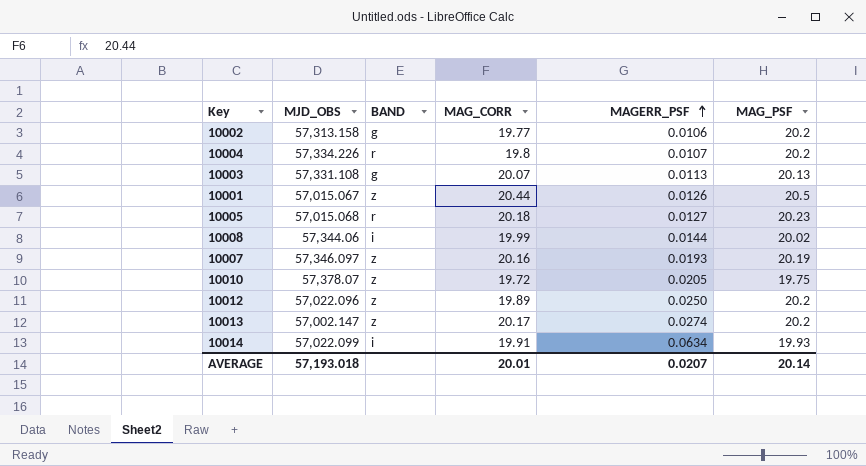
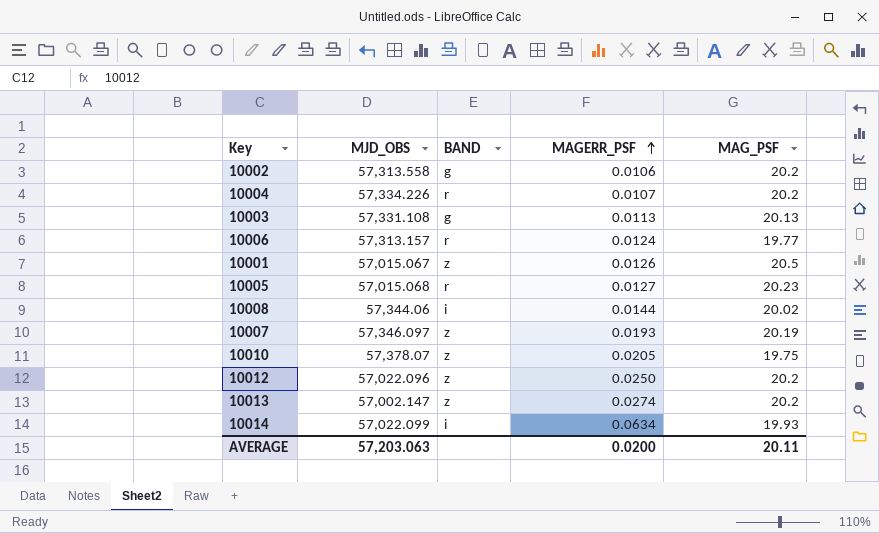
column MAG_CORR | position: 4 -> none
10002 | MJD_OBS: 57,313.158 -> 57,313.558
row 10006: none -> 57,313.157 | r | 0.0124 | 19.77
AVERAGE | MJD_OBS: 57,193.018 -> 57,203.063
AVERAGE | MAGERR_PSF: 0.0207 -> 0.0200
AVERAGE | MAG_PSF: 20.14 -> 20.11

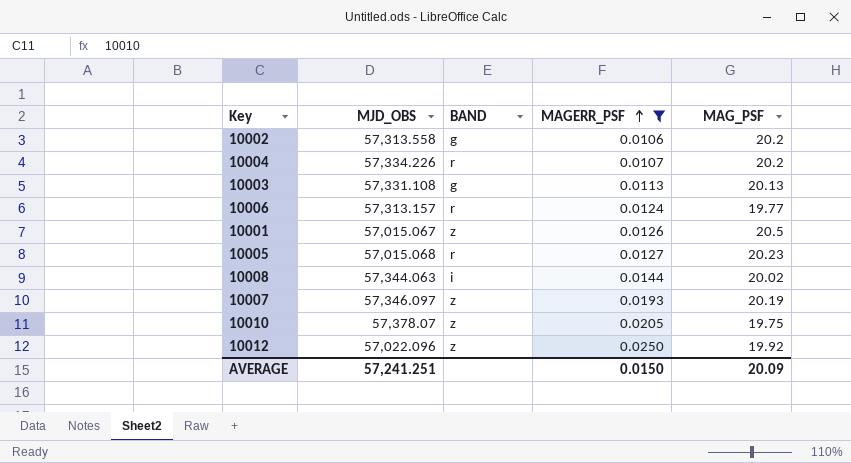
filter: none -> MAGERR_PSF <= 0.0250
10008 | MJD_OBS: 57,344.06 -> 57,344.063
10012 | MAG_PSF: 20.2 -> 19.92
AVERAGE | MJD_OBS: 57,203.063 -> 57,241.251
AVERAGE | MAGERR_PSF: 0.0200 -> 0.0150
AVERAGE | MAG_PSF: 20.11 -> 20.09

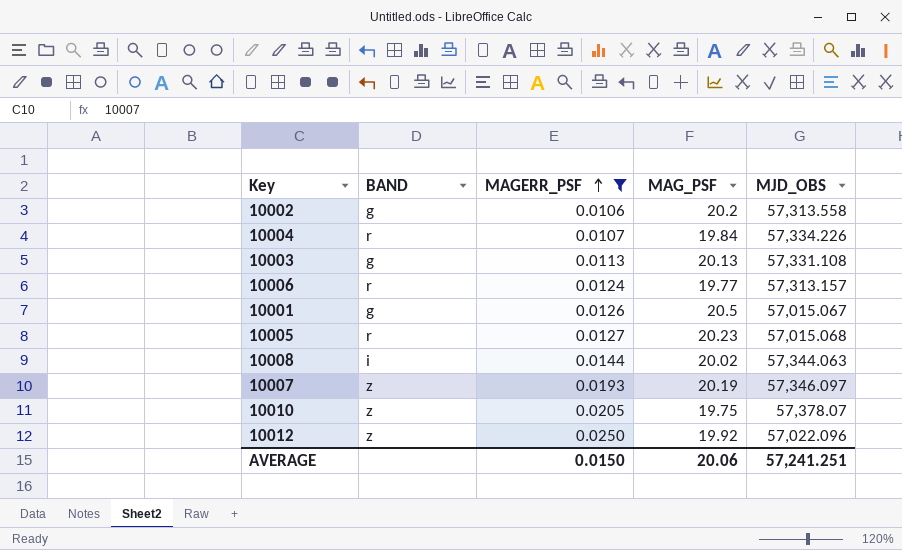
column MJD_OBS | position: 2 -> 5
10004 | MAG_PSF: 20.2 -> 19.84
10001 | BAND: z -> g
AVERAGE | MAG_PSF: 20.09 -> 20.06

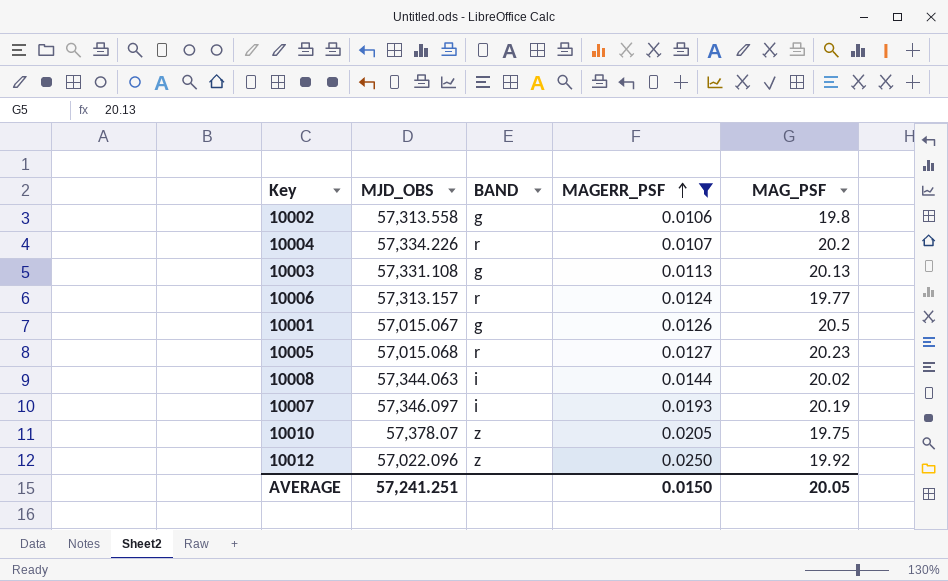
column MJD_OBS | position: 5 -> 2
10002 | MAG_PSF: 20.2 -> 19.8
10004 | MAG_PSF: 19.84 -> 20.2
10007 | BAND: z -> i
AVERAGE | MAG_PSF: 20.06 -> 20.05

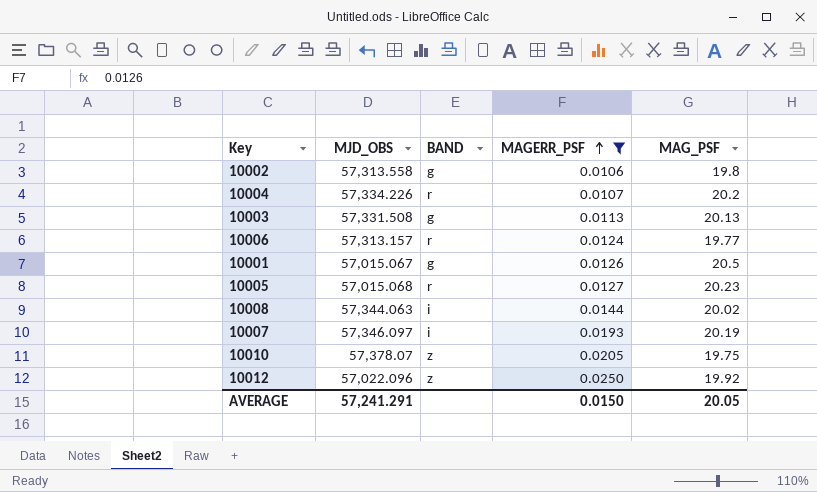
10003 | MJD_OBS: 57,331.108 -> 57,331.508
AVERAGE | MJD_OBS: 57,241.251 -> 57,241.291

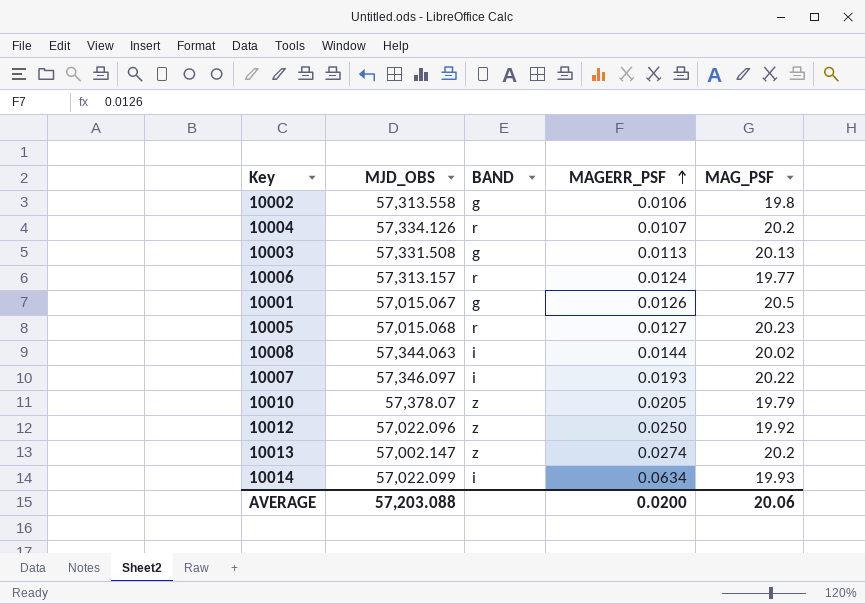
filter: MAGERR_PSF <= 0.0250 -> none
10004 | MJD_OBS: 57,334.226 -> 57,334.126
10007 | MAG_PSF: 20.19 -> 20.22
10010 | MAG_PSF: 19.75 -> 19.79
AVERAGE | MJD_OBS: 57,241.291 -> 57,203.088
AVERAGE | MAGERR_PSF: 0.0150 -> 0.0200
AVERAGE | MAG_PSF: 20.05 -> 20.06

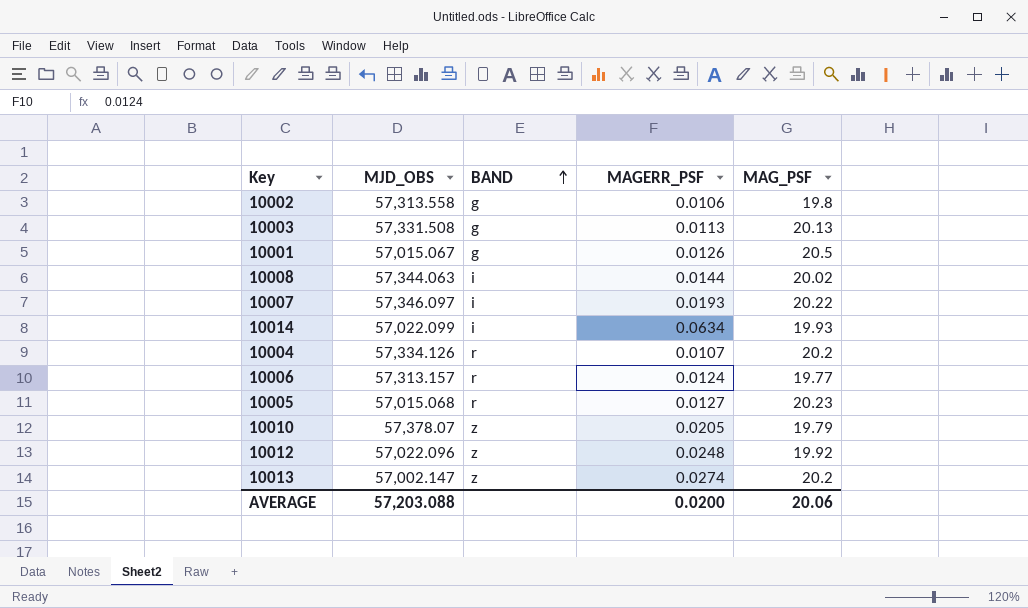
row order: MAGERR_PSF ascending -> BAND ascending
10012 | MAGERR_PSF: 0.0250 -> 0.0248

